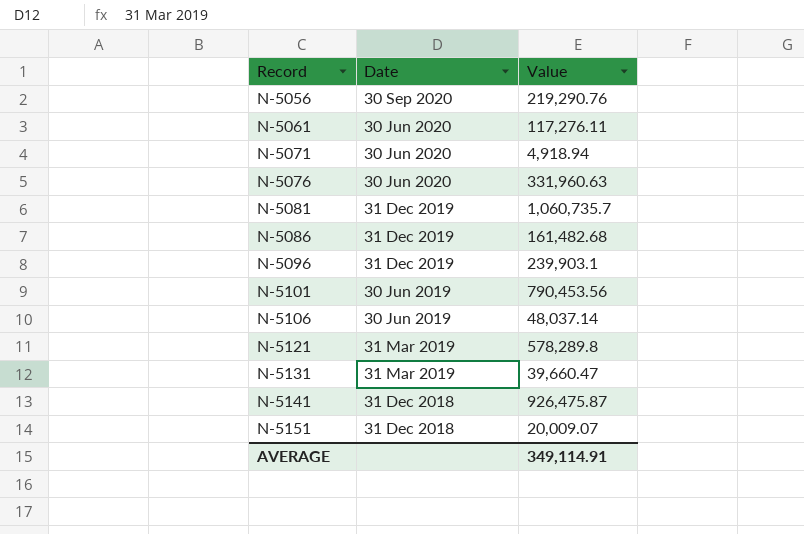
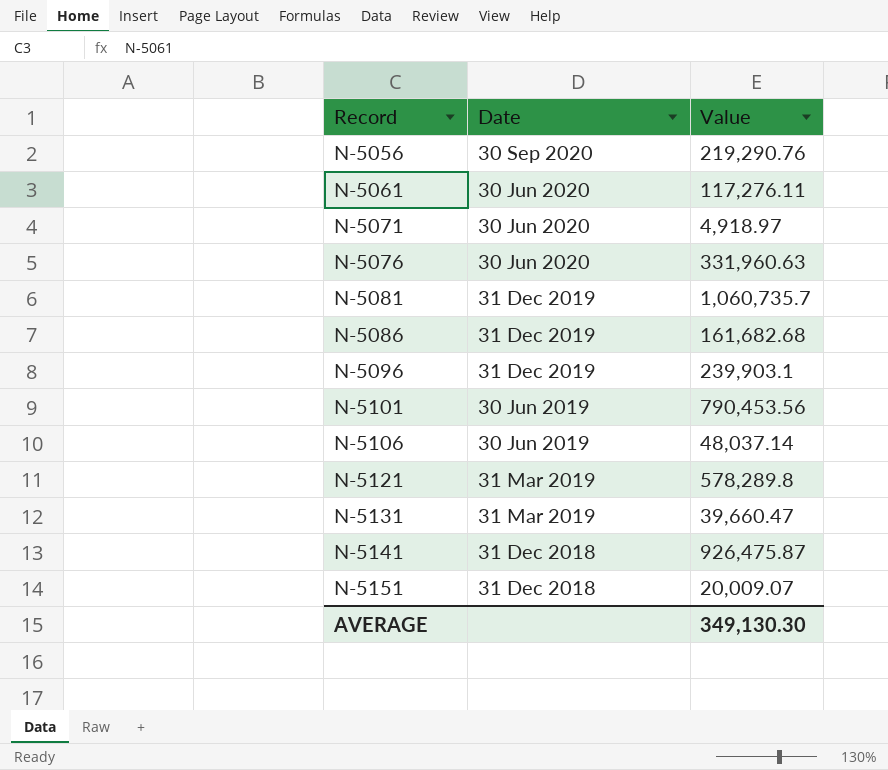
N-5071 | Value: 4,918.94 -> 4,918.97
N-5086 | Value: 161,482.68 -> 161,682.68
AVERAGE | Value: 349,114.91 -> 349,130.30

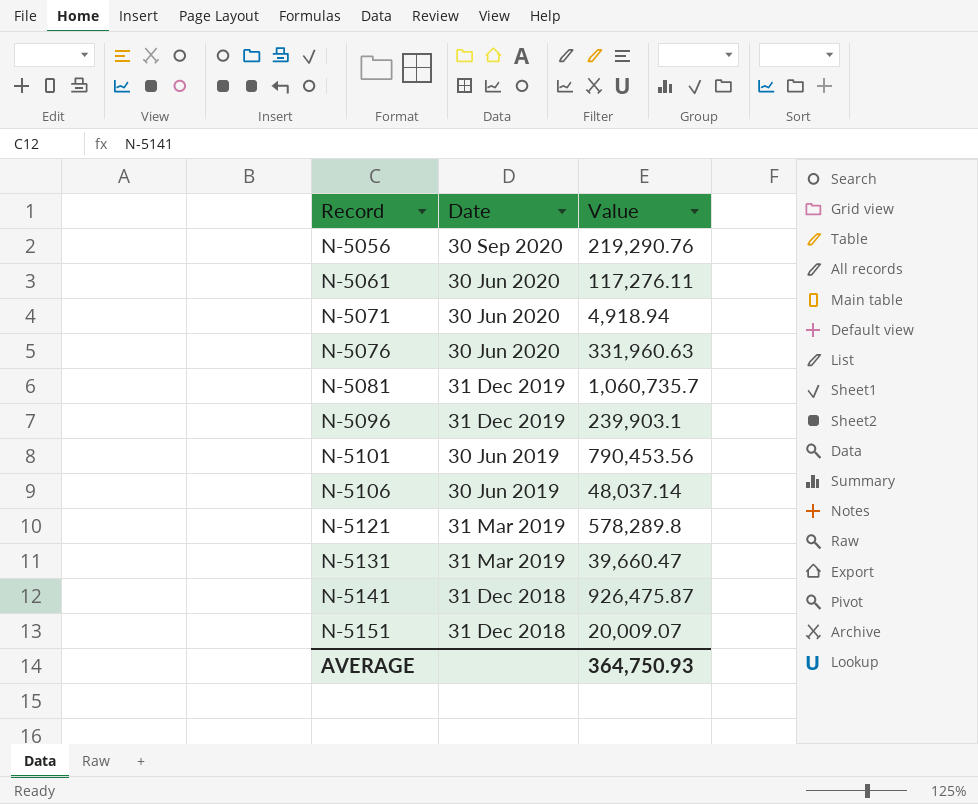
row N-5086: 31 Dec 2019 | 161,682.68 -> none
N-5071 | Value: 4,918.97 -> 4,918.94
AVERAGE | Value: 349,130.30 -> 364,750.93

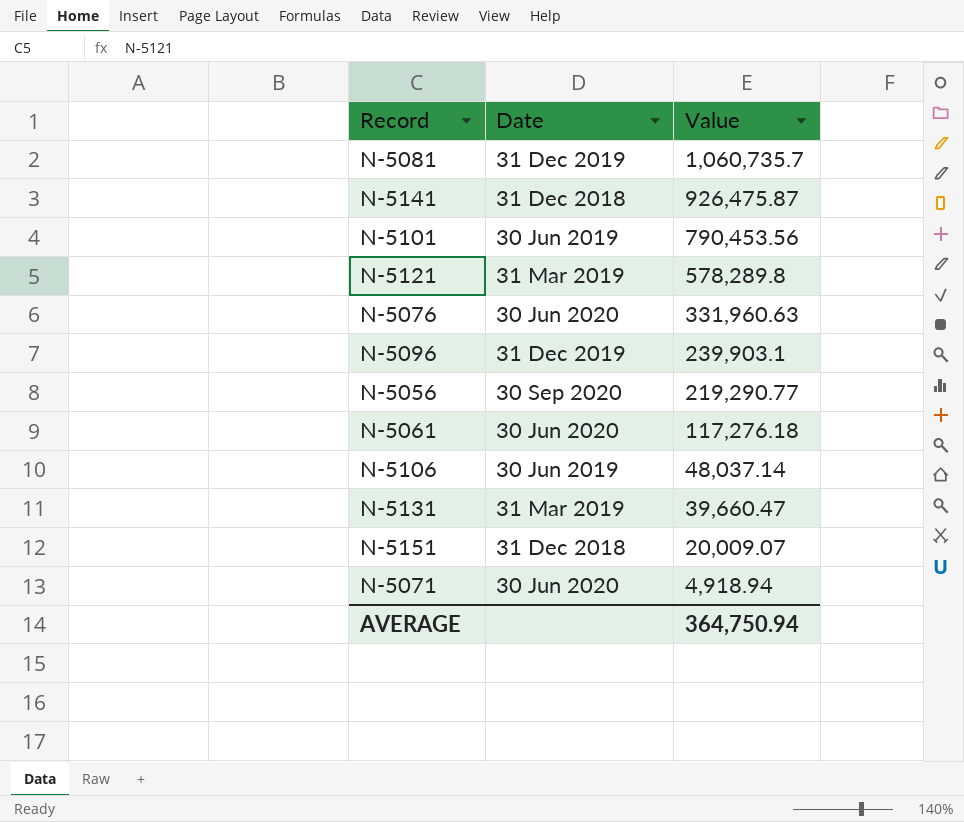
row order: Record ascending -> Value descending
N-5056 | Value: 219,290.76 -> 219,290.77
N-5061 | Value: 117,276.11 -> 117,276.18
AVERAGE | Value: 364,750.93 -> 364,750.94

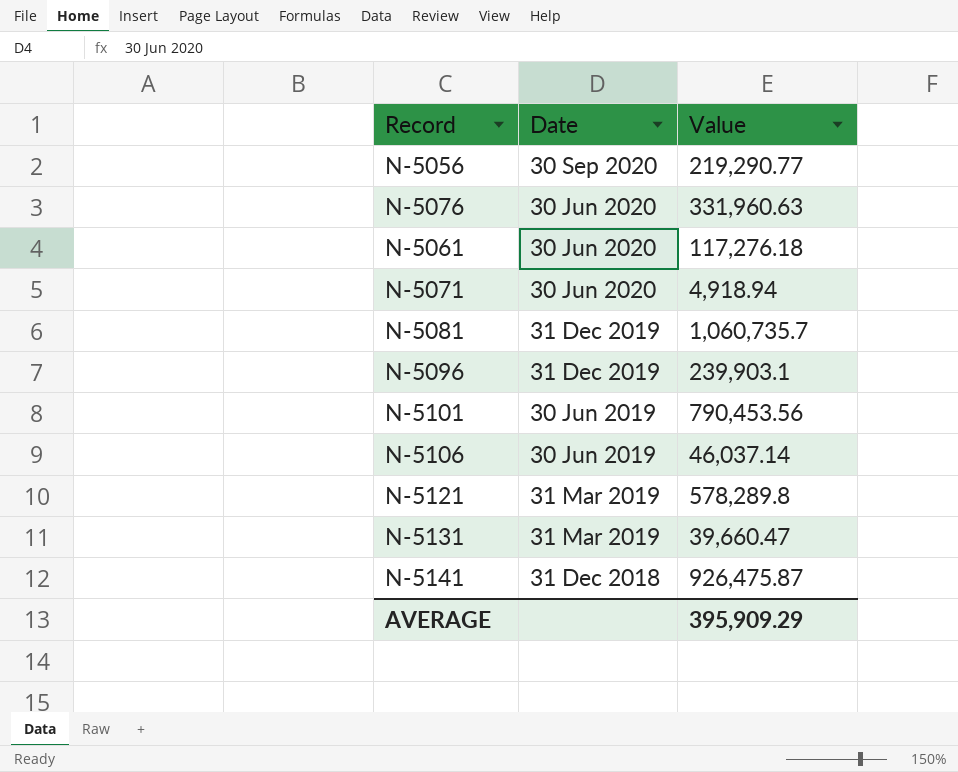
row order: Value descending -> Date descending
row N-5151: 31 Dec 2018 | 20,009.07 -> none
N-5106 | Value: 48,037.14 -> 46,037.14
AVERAGE | Value: 364,750.94 -> 395,909.29

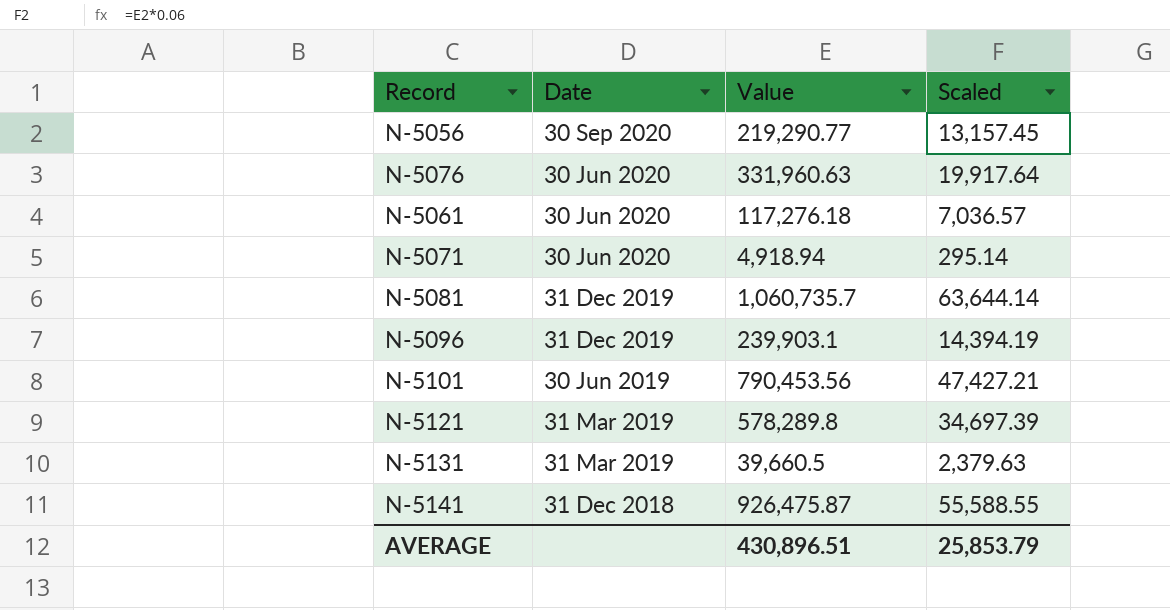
column Scaled | formula: none -> [Value] * 0.06
row N-5106: 30 Jun 2019 | 46,037.14 -> none
N-5131 | Value: 39,660.47 -> 39,660.5
AVERAGE | Value: 395,909.29 -> 430,896.51

